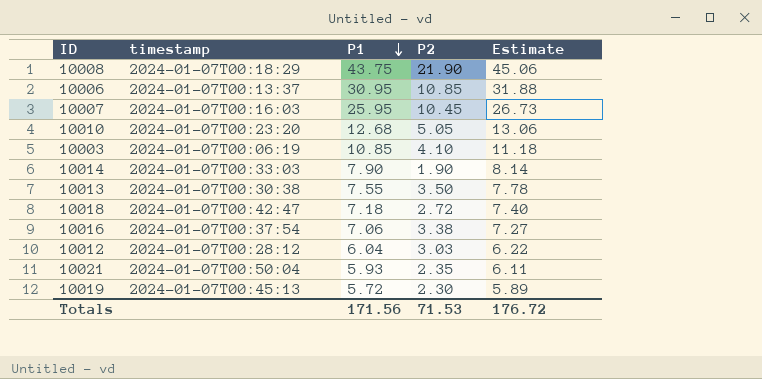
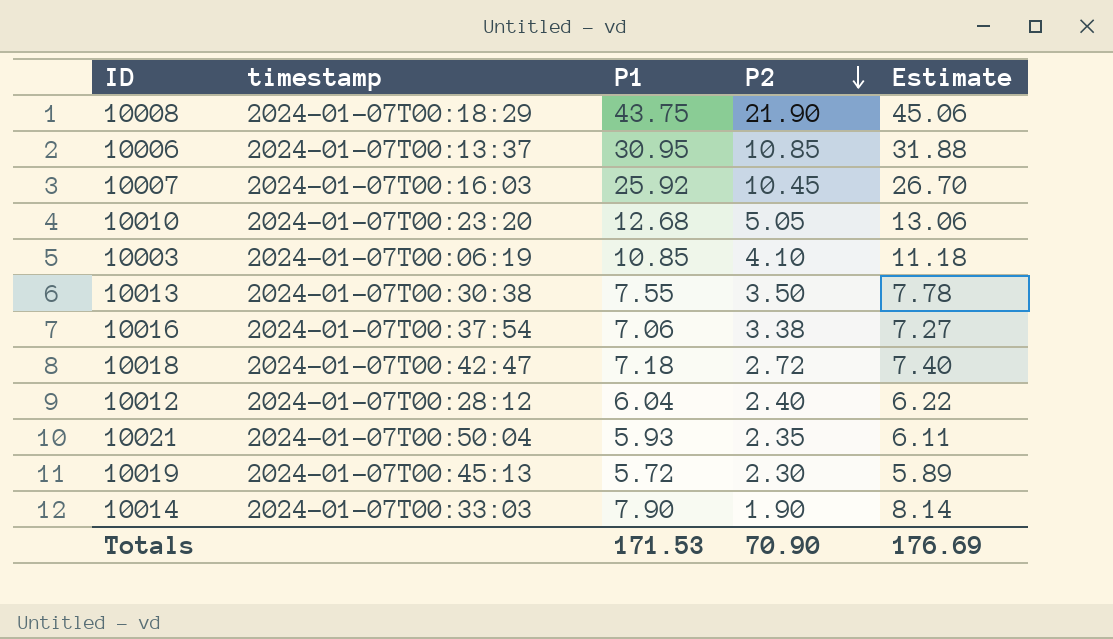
row order: P1 descending -> P2 descending
10007 | P1: 25.95 -> 25.92
10007 | Estimate: 26.73 -> 26.70
10012 | P2: 3.03 -> 2.40
Totals | P1: 171.56 -> 171.53
Totals | P2: 71.53 -> 70.90
Totals | Estimate: 176.72 -> 176.69

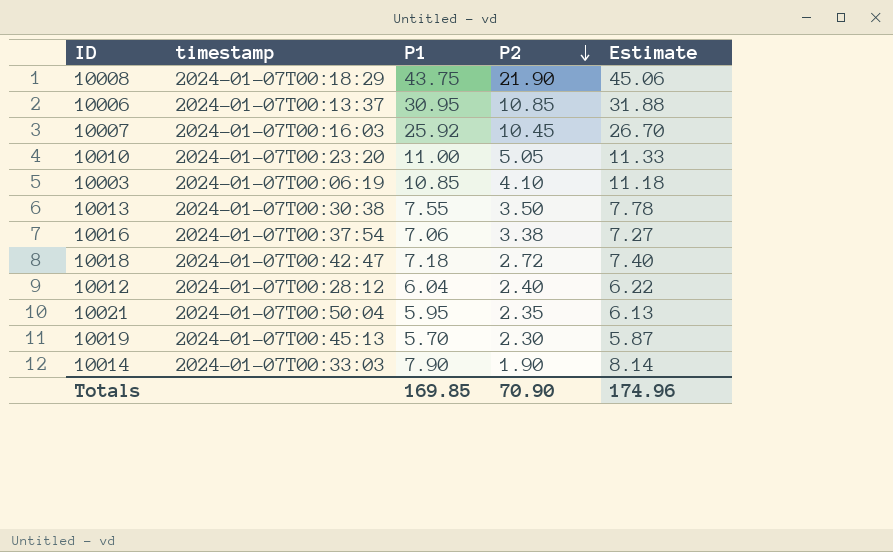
10010 | P1: 12.68 -> 11.00
10010 | Estimate: 13.06 -> 11.33
10021 | P1: 5.93 -> 5.95
10021 | Estimate: 6.11 -> 6.13
10019 | P1: 5.72 -> 5.70
10019 | Estimate: 5.89 -> 5.87
Totals | P1: 171.53 -> 169.85
Totals | Estimate: 176.69 -> 174.96

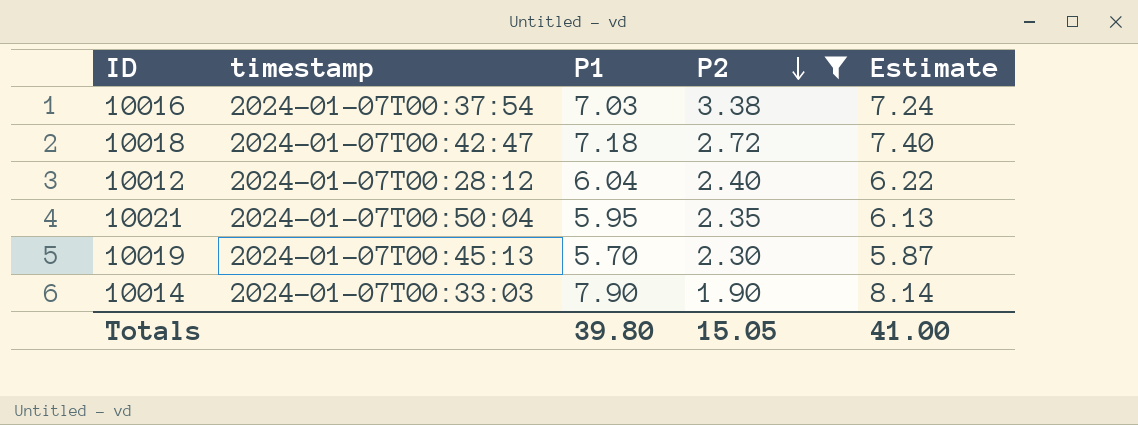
filter: none -> P2 <= 3.38
10016 | P1: 7.06 -> 7.03
10016 | Estimate: 7.27 -> 7.24
Totals | P1: 169.85 -> 39.80
Totals | P2: 70.90 -> 15.05
Totals | Estimate: 174.96 -> 41.00

